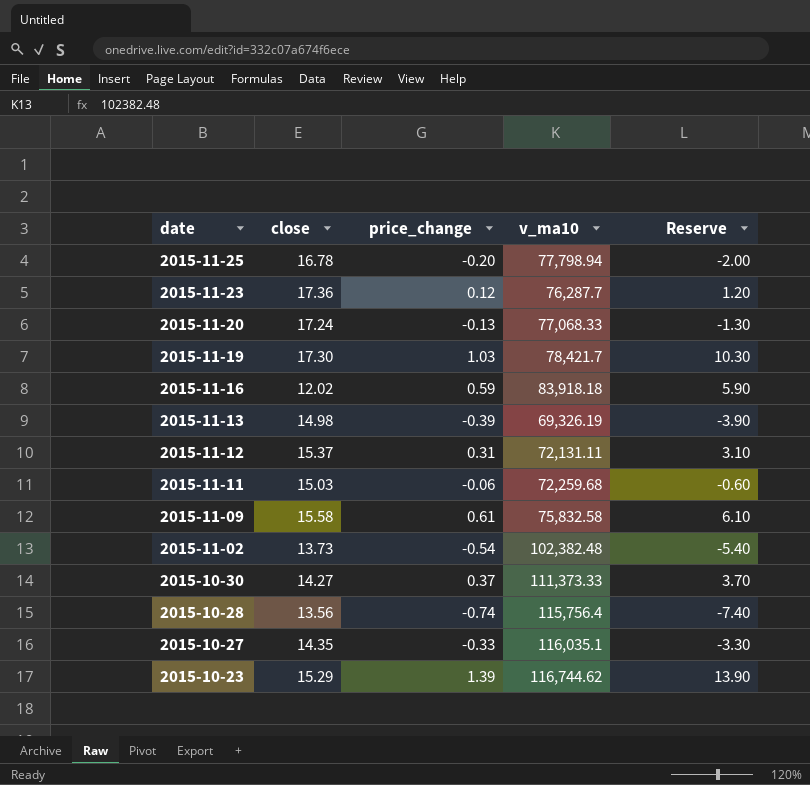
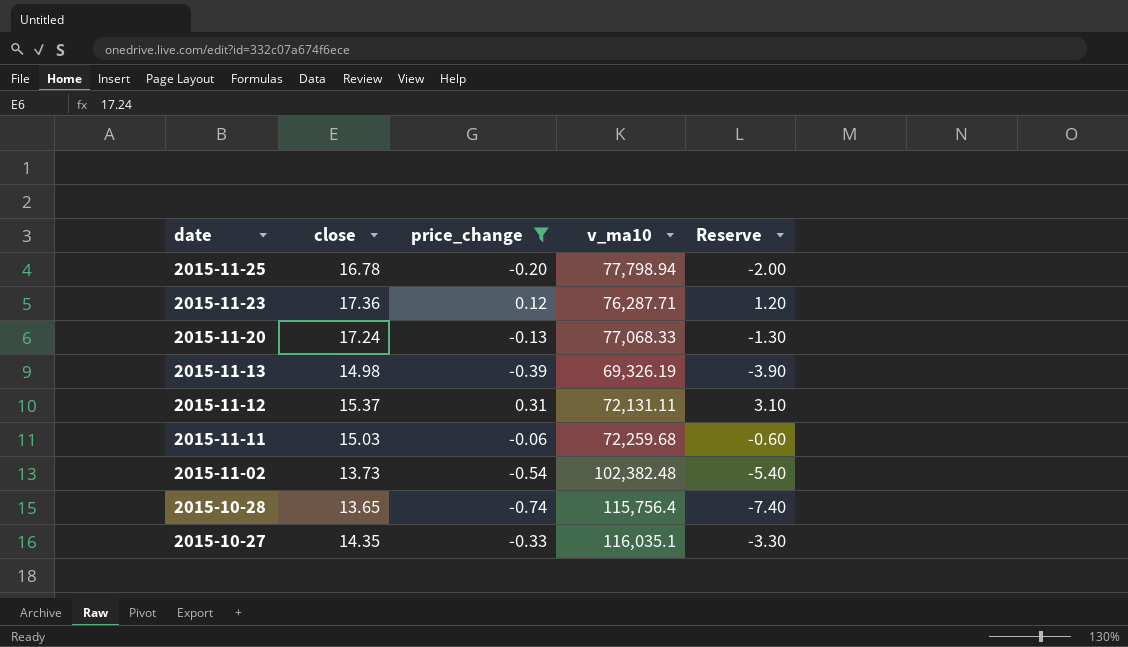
filter: none -> price_change <= 0.31
2015-11-23 | v_ma10: 76,287.7 -> 76,287.71
2015-10-28 | close: 13.56 -> 13.65

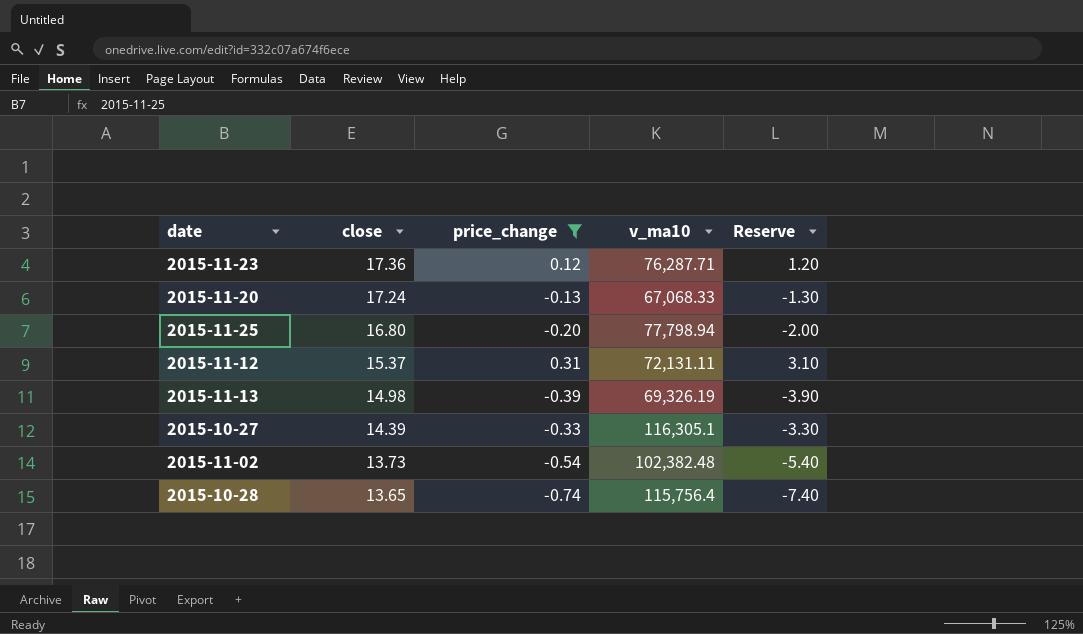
row order: date descending -> close descending
row 2015-11-11: 15.03 | -0.06 | 72,259.68 | -0.60 -> none
2015-11-20 | v_ma10: 77,068.33 -> 67,068.33
2015-11-25 | close: 16.78 -> 16.80
2015-10-27 | close: 14.35 -> 14.39
2015-10-27 | v_ma10: 116,035.1 -> 116,305.1

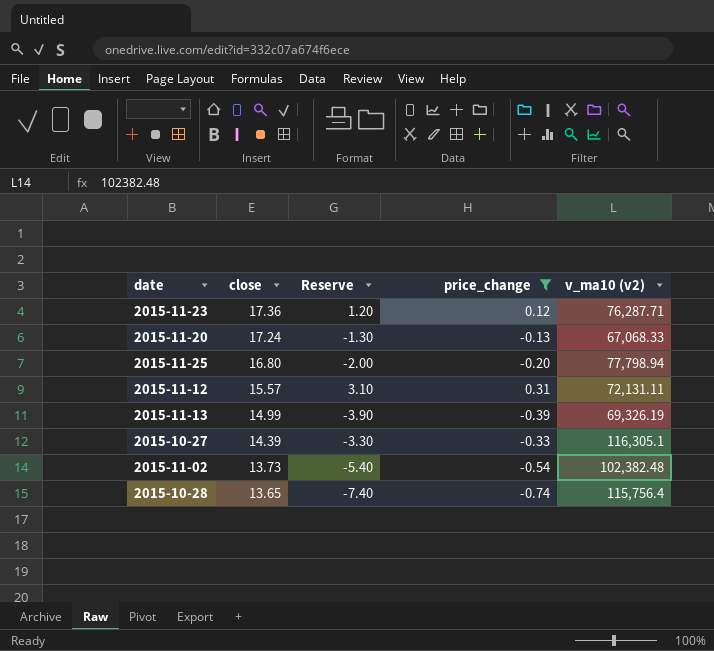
column Reserve | position: 5 -> 3
column name: v_ma10 -> v_ma10 (v2)
2015-11-12 | close: 15.37 -> 15.57
2015-11-13 | close: 14.98 -> 14.99

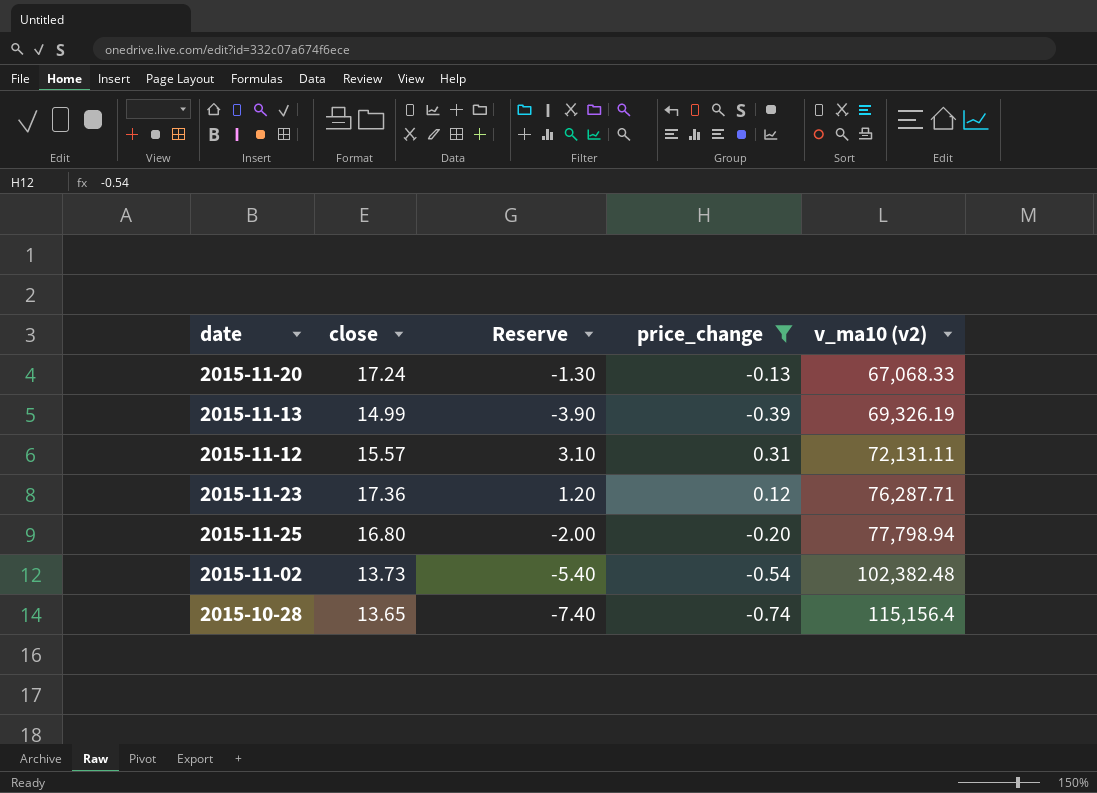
row order: close descending -> v_ma10 (v2) ascending
row 2015-10-27: 14.39 | -3.30 | -0.33 | 116,305.1 -> none
2015-10-28 | v_ma10 (v2): 115,756.4 -> 115,156.4

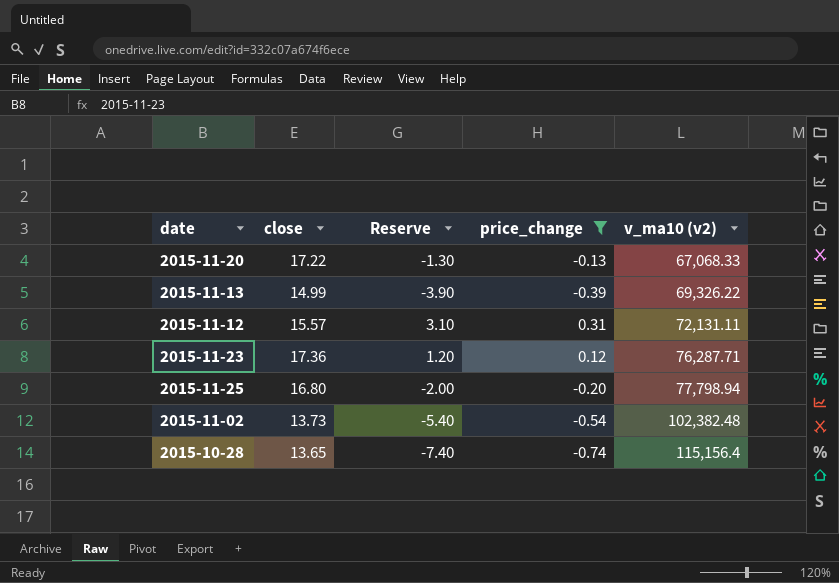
2015-11-20 | close: 17.24 -> 17.22
2015-11-13 | v_ma10 (v2): 69,326.19 -> 69,326.22

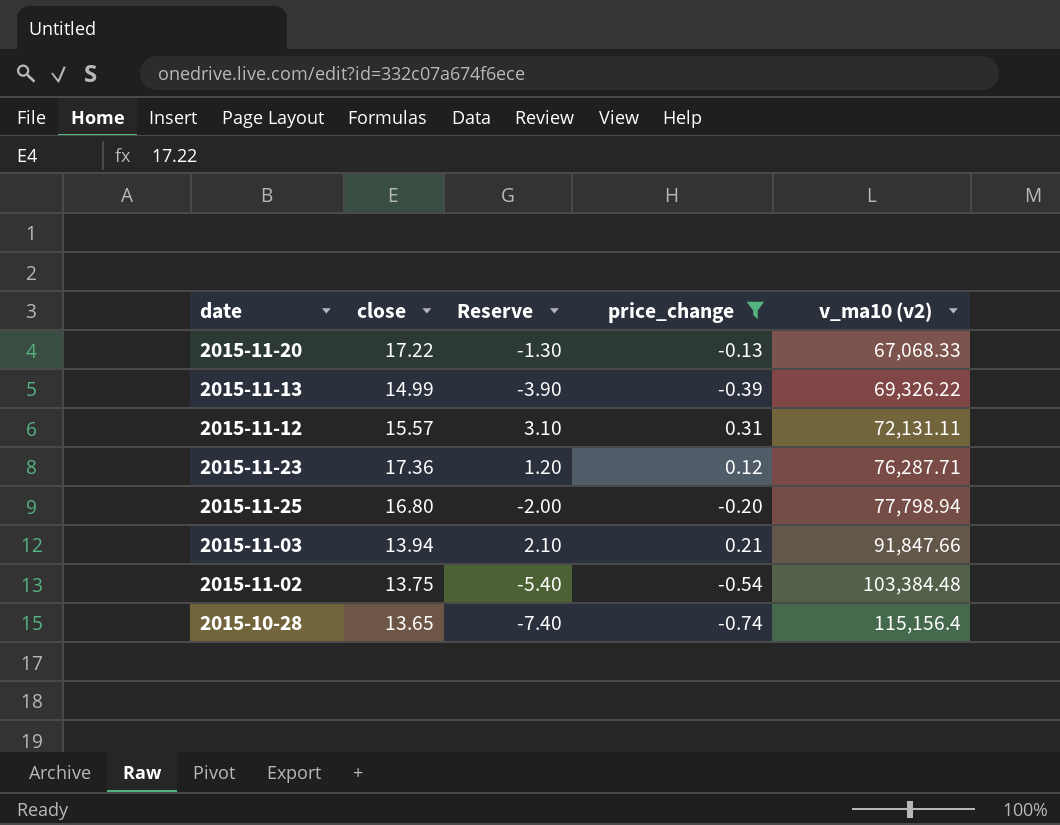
row 2015-11-03: none -> 13.94 | 2.10 | 0.21 | 91,847.66
2015-11-02 | close: 13.73 -> 13.75
2015-11-02 | v_ma10 (v2): 102,382.48 -> 103,384.48

